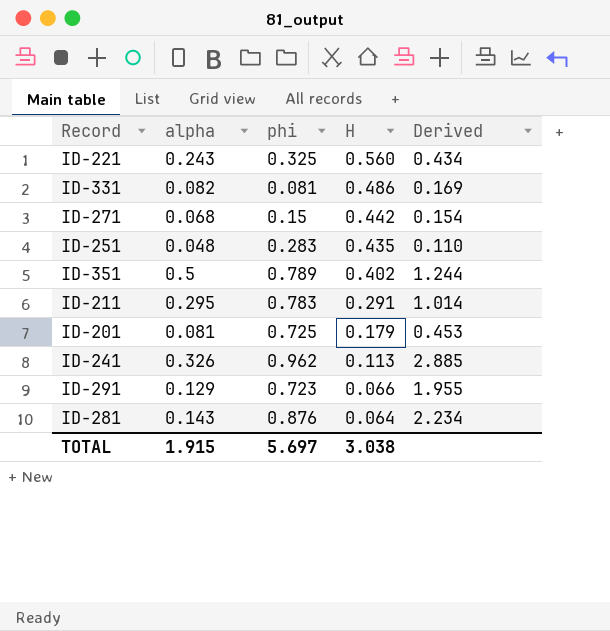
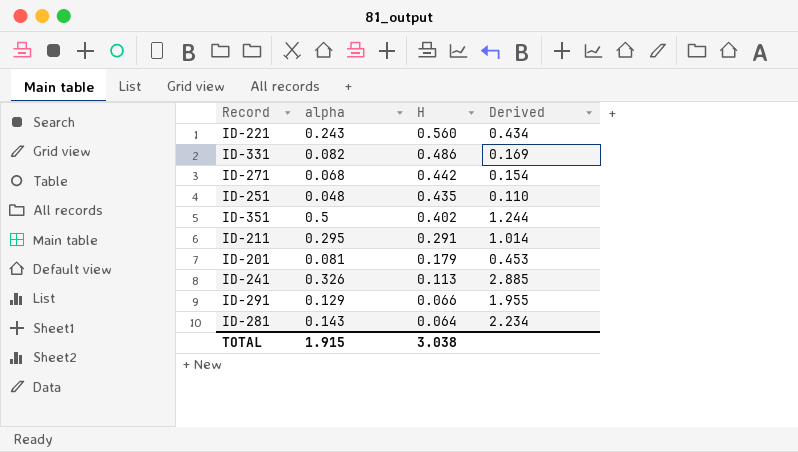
column phi | position: 3 -> none

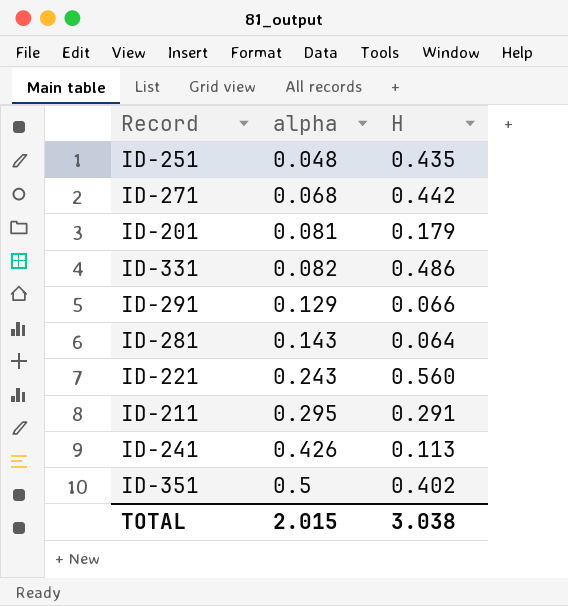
row order: H descending -> alpha ascending
column Derived | formula: [alpha] / [H] -> none
ID-241 | alpha: 0.326 -> 0.426
TOTAL | alpha: 1.915 -> 2.015

